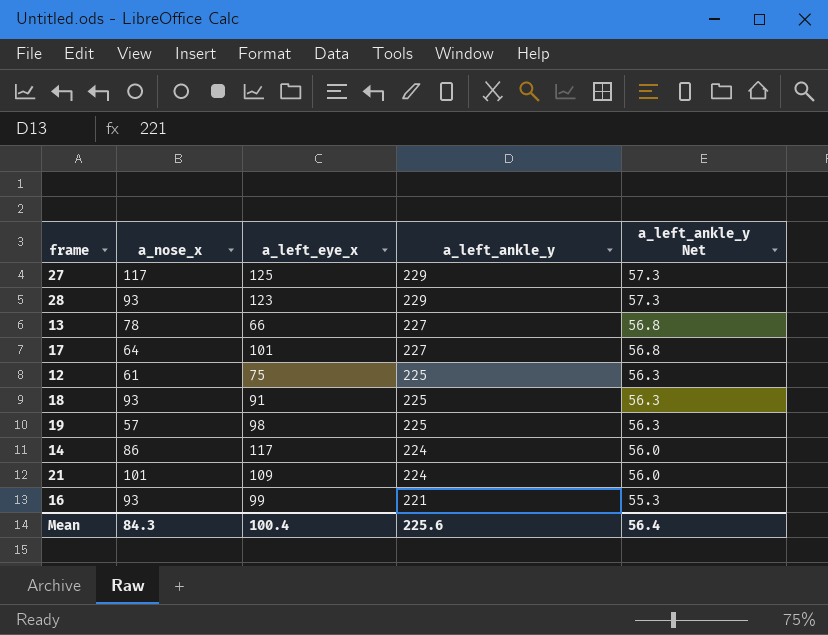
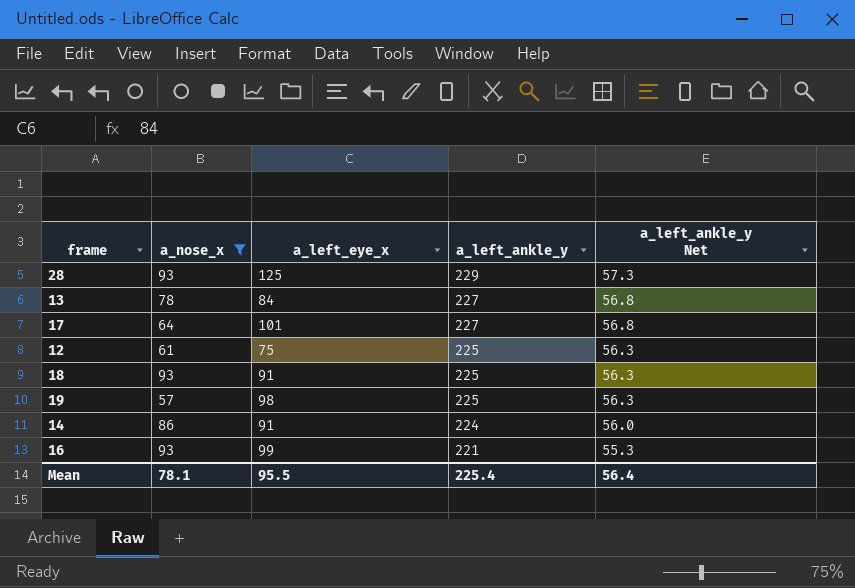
filter: none -> a_nose_x <= 93
28 | a_left_eye_x: 123 -> 125
13 | a_left_eye_x: 66 -> 84
14 | a_left_eye_x: 117 -> 91
Mean | a_nose_x: 84.3 -> 78.1
Mean | a_left_eye_x: 100.4 -> 95.5
Mean | a_left_ankle_y: 225.6 -> 225.4

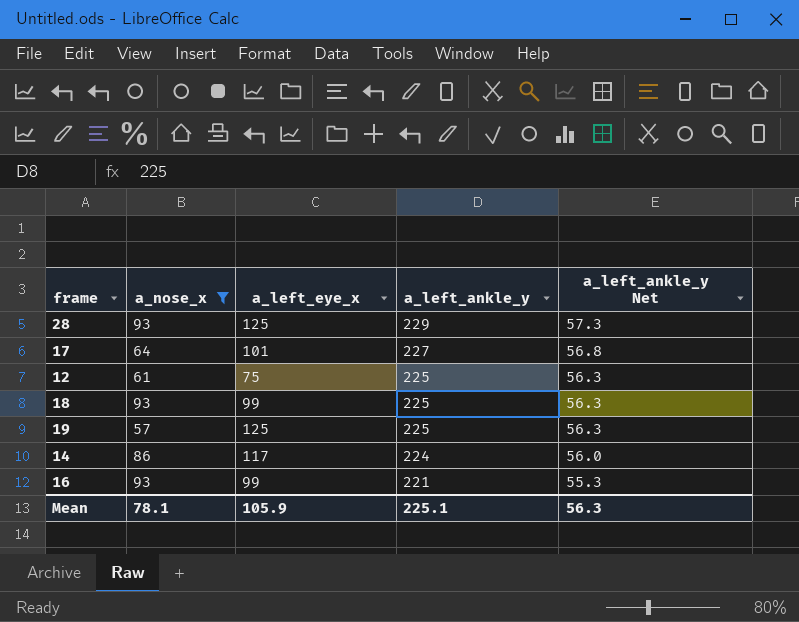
row 13: 78 | 84 | 227 | 56.8 -> none
18 | a_left_eye_x: 91 -> 99
19 | a_left_eye_x: 98 -> 125
14 | a_left_eye_x: 91 -> 117
Mean | a_left_eye_x: 95.5 -> 105.9
Mean | a_left_ankle_y: 225.4 -> 225.1
Mean | a_left_ankle_y Net: 56.4 -> 56.3

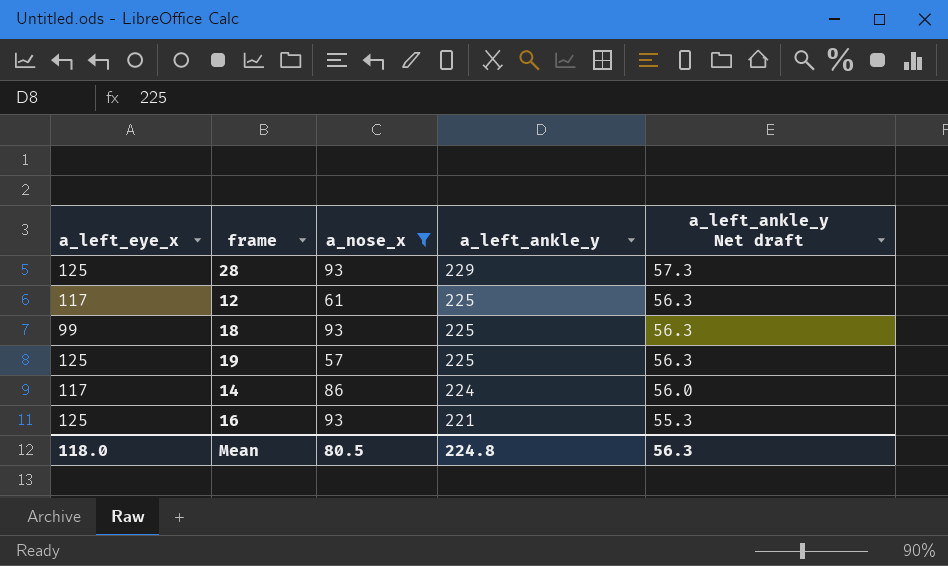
column a_left_eye_x | position: 3 -> 1
column name: a_left_ankle_y Net -> a_left_ankle_y Net draft
row 17: 64 | 101 | 227 | 56.8 -> none
12 | a_left_eye_x: 75 -> 117
16 | a_left_eye_x: 99 -> 125
Mean | a_left_eye_x: 105.9 -> 118.0
Mean | a_nose_x: 78.1 -> 80.5
Mean | a_left_ankle_y: 225.1 -> 224.8

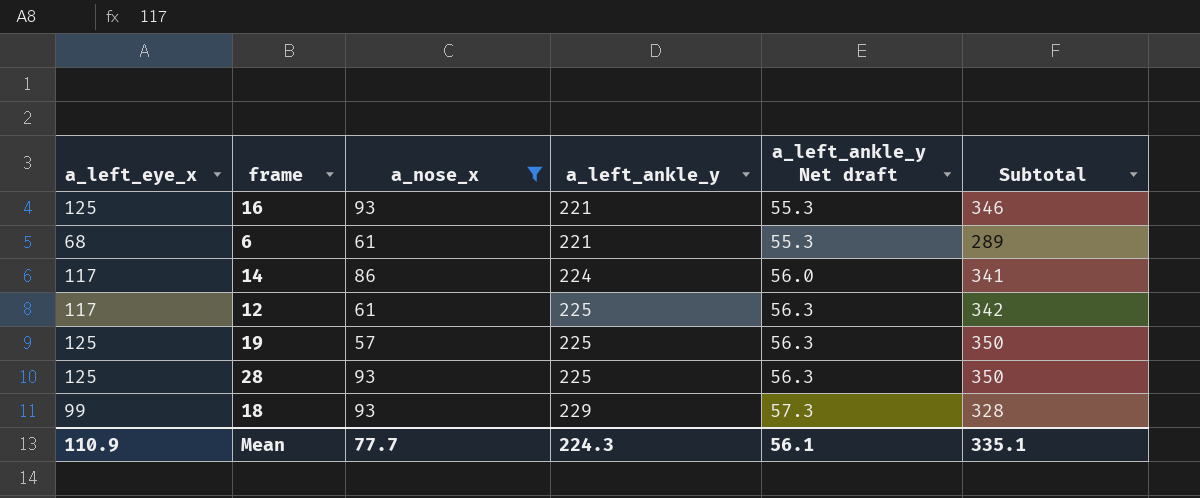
row order: a_left_ankle_y descending -> a_left_ankle_y ascending
column Subtotal | formula: none -> [a_left_eye_x] + [a_left_ankle_y]
row 6: none -> 68 | 61 | 221 | 55.3 | 289
28 | a_left_ankle_y: 229 -> 225
28 | a_left_ankle_y Net draft: 57.3 -> 56.3
18 | a_left_ankle_y: 225 -> 229
18 | a_left_ankle_y Net draft: 56.3 -> 57.3
Mean | a_left_eye_x: 118.0 -> 110.9
Mean | a_nose_x: 80.5 -> 77.7
Mean | a_left_ankle_y: 224.8 -> 224.3
Mean | a_left_ankle_y Net draft: 56.3 -> 56.1

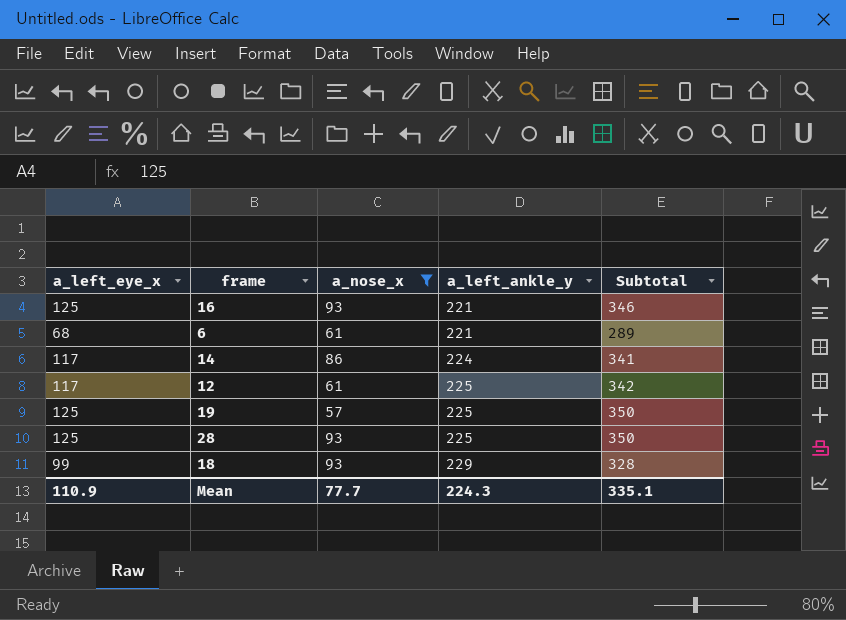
column a_left_ankle_y Net draft | formula: [a_left_ankle_y] * 0.25 -> none

